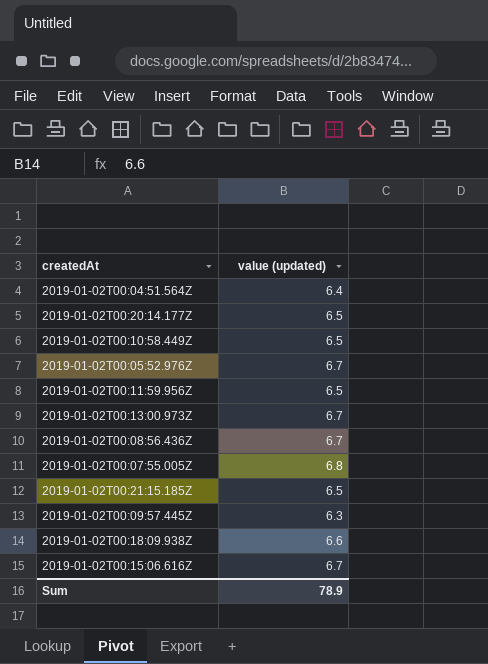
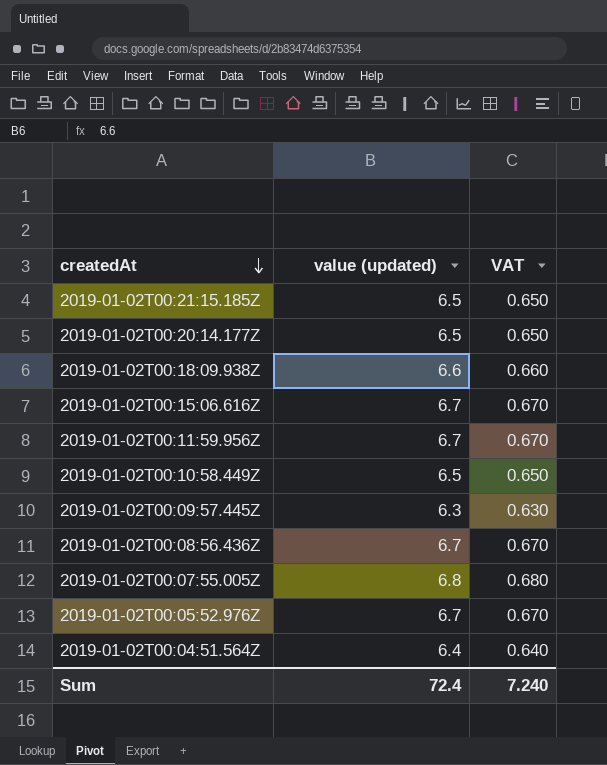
row order: none -> createdAt descending
column VAT | formula: none -> [value (updated)] * 0.1
row 2019-01-02T00:13:00.973Z: 6.7 -> none
2019-01-02T00:11:59.956Z | value (updated): 6.5 -> 6.7
Sum | value (updated): 78.9 -> 72.4

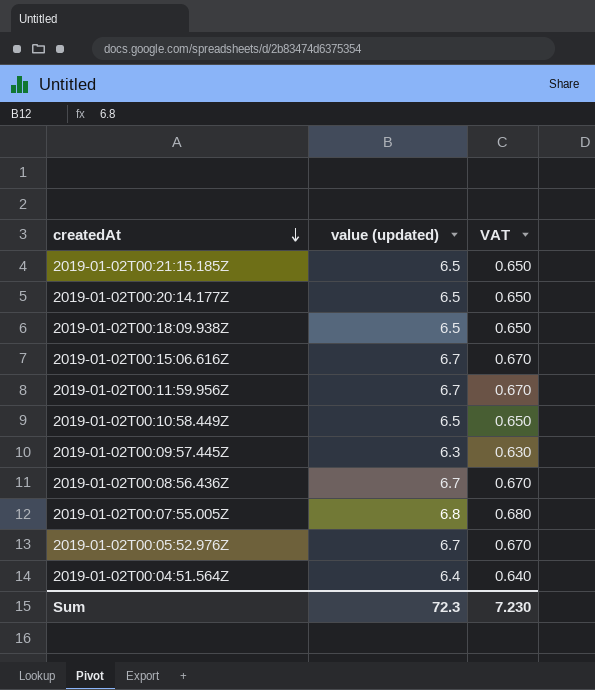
2019-01-02T00:18:09.938Z | value (updated): 6.6 -> 6.5
2019-01-02T00:18:09.938Z | VAT: 0.660 -> 0.650
Sum | value (updated): 72.4 -> 72.3
Sum | VAT: 7.240 -> 7.230

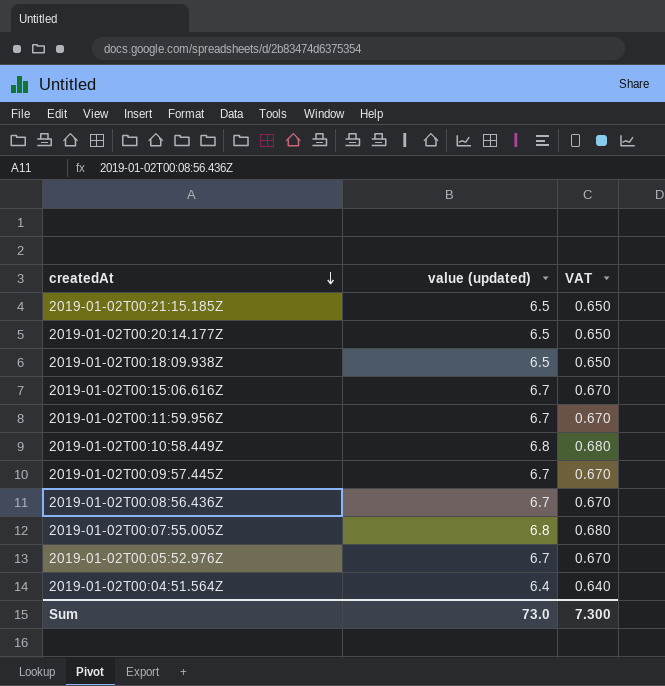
2019-01-02T00:10:58.449Z | value (updated): 6.5 -> 6.8
2019-01-02T00:10:58.449Z | VAT: 0.650 -> 0.680
2019-01-02T00:09:57.445Z | value (updated): 6.3 -> 6.7
2019-01-02T00:09:57.445Z | VAT: 0.630 -> 0.670
Sum | value (updated): 72.3 -> 73.0
Sum | VAT: 7.230 -> 7.300

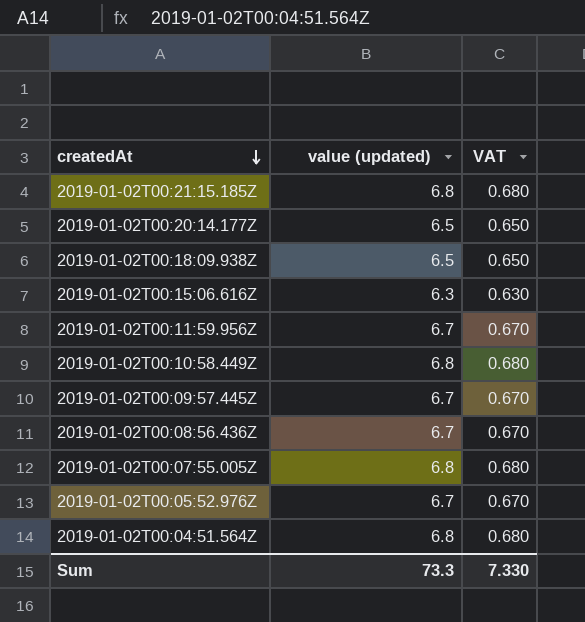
2019-01-02T00:21:15.185Z | value (updated): 6.5 -> 6.8
2019-01-02T00:21:15.185Z | VAT: 0.650 -> 0.680
2019-01-02T00:15:06.616Z | value (updated): 6.7 -> 6.3
2019-01-02T00:15:06.616Z | VAT: 0.670 -> 0.630
2019-01-02T00:04:51.564Z | value (updated): 6.4 -> 6.8
2019-01-02T00:04:51.564Z | VAT: 0.640 -> 0.680
Sum | value (updated): 73.0 -> 73.3
Sum | VAT: 7.300 -> 7.330

